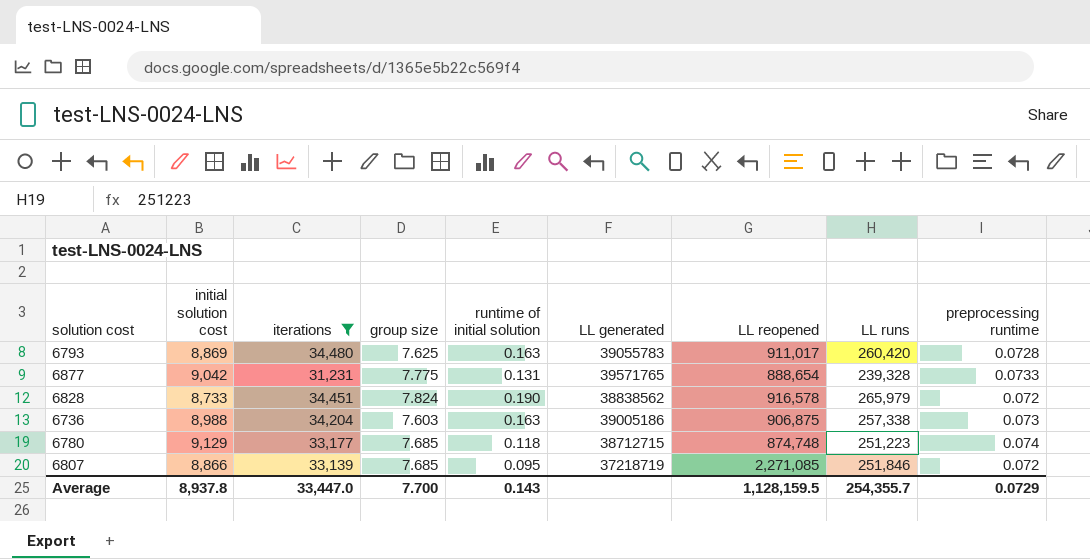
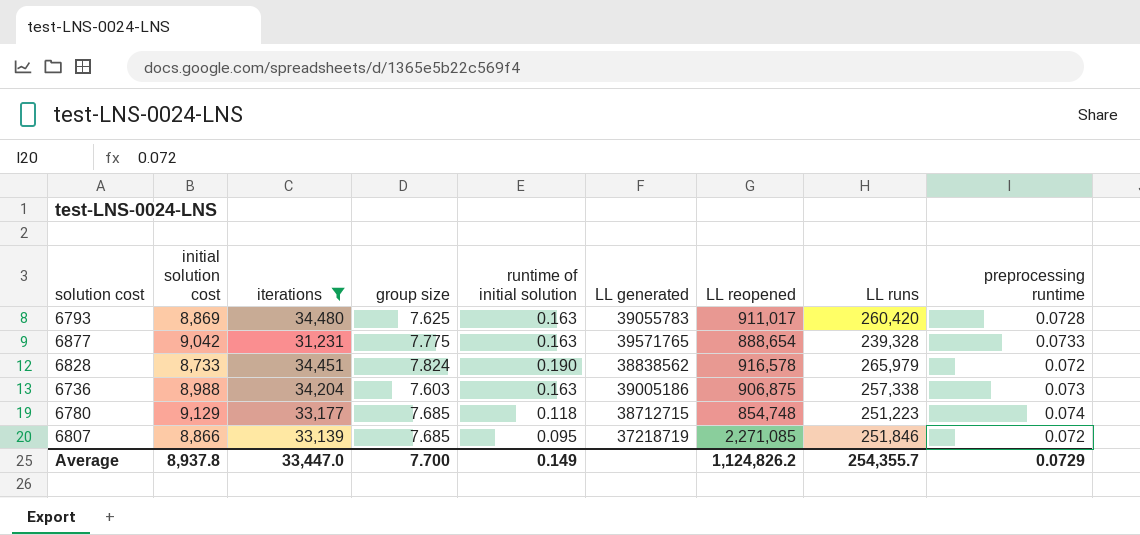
6877 | runtime of initial solution: 0.131 -> 0.163
6780 | LL reopened: 874,748 -> 854,748
Average | runtime of initial solution: 0.143 -> 0.149
Average | LL reopened: 1,128,159.5 -> 1,124,826.2

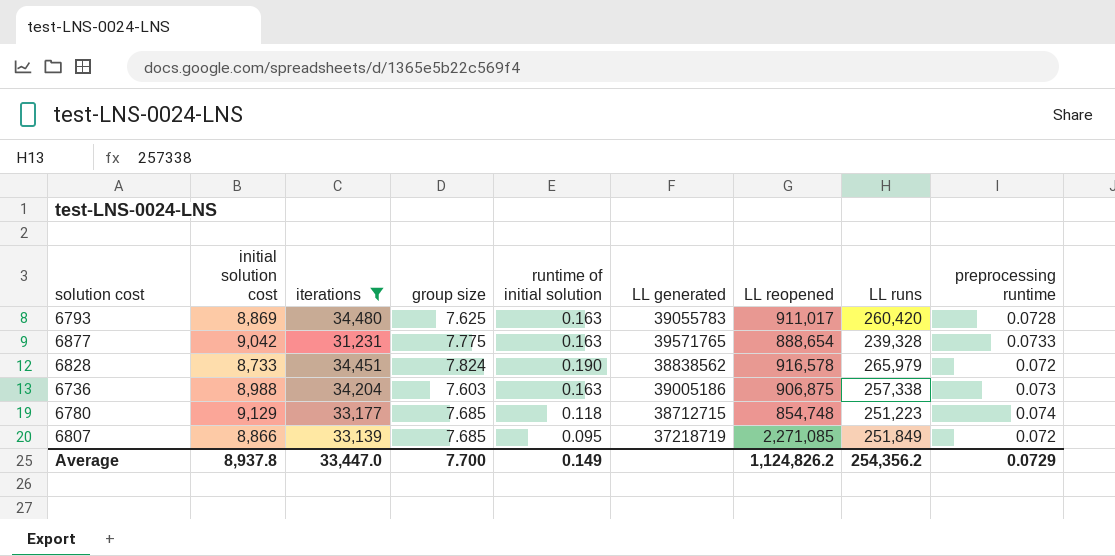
6807 | LL runs: 251,846 -> 251,849
Average | LL runs: 254,355.7 -> 254,356.2

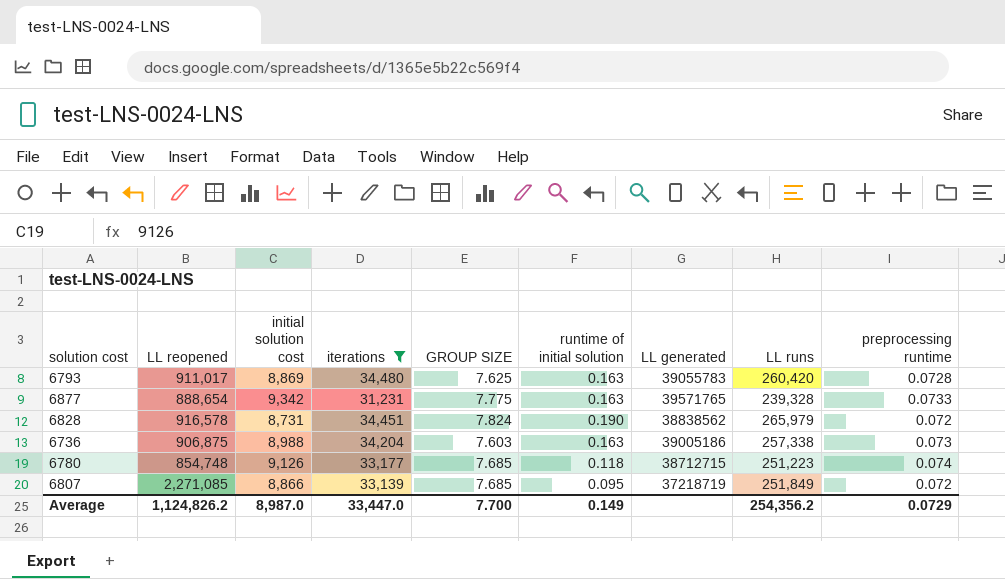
column LL reopened | position: 7 -> 2
column name: group size -> GROUP SIZE
6877 | initial solution cost: 9,042 -> 9,342
6828 | initial solution cost: 8,733 -> 8,731
6780 | initial solution cost: 9,129 -> 9,126
Average | initial solution cost: 8,937.8 -> 8,987.0

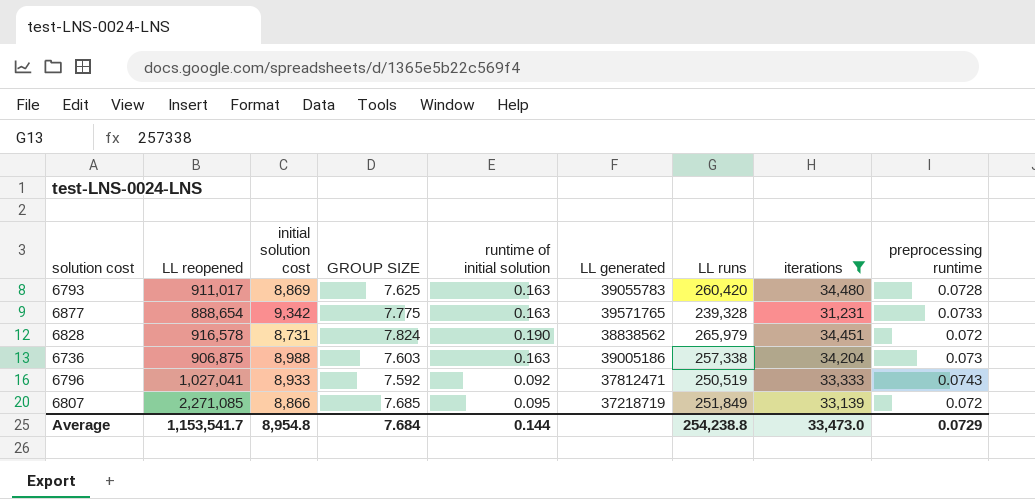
column iterations | position: 4 -> 8
row 6780: 854,748 | 9,126 | 33,177 | 7.685 | 0.118 | 38712715 | 251,223 | 0.074 -> none
row 6796: none -> 1,027,041 | 8,933 | 7.592 | 0.092 | 37812471 | 250,519 | 33,333 | 0.0743
Average | LL reopened: 1,124,826.2 -> 1,153,541.7
Average | initial solution cost: 8,987.0 -> 8,954.8
Average | GROUP SIZE: 7.700 -> 7.684
Average | runtime of initial solution: 0.149 -> 0.144
Average | LL runs: 254,356.2 -> 254,238.8
Average | iterations: 33,447.0 -> 33,473.0

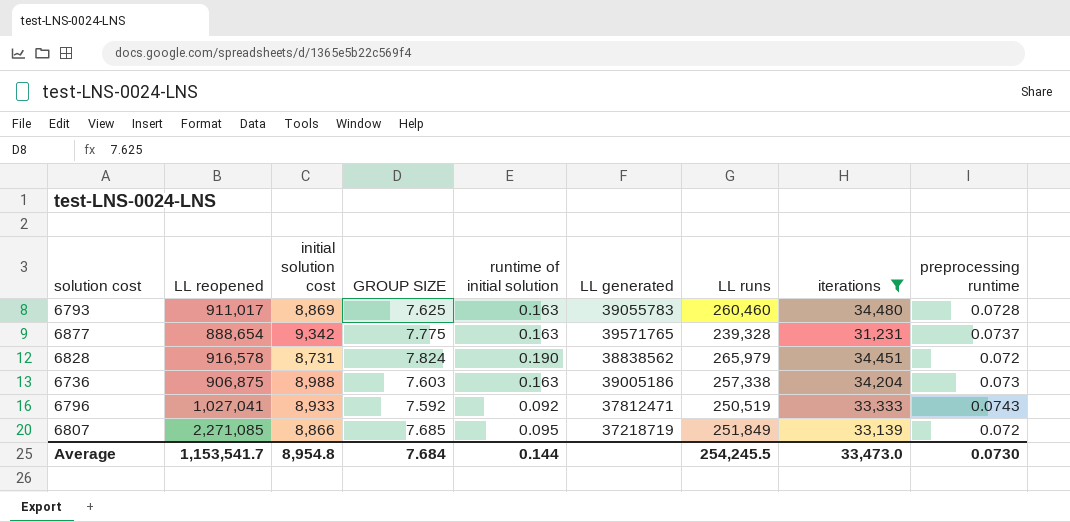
6793 | LL runs: 260,420 -> 260,460
6877 | preprocessing runtime: 0.0733 -> 0.0737
Average | LL runs: 254,238.8 -> 254,245.5
Average | preprocessing runtime: 0.0729 -> 0.0730

